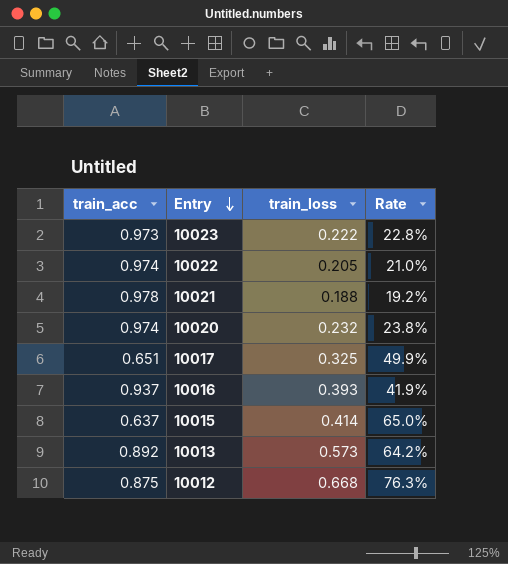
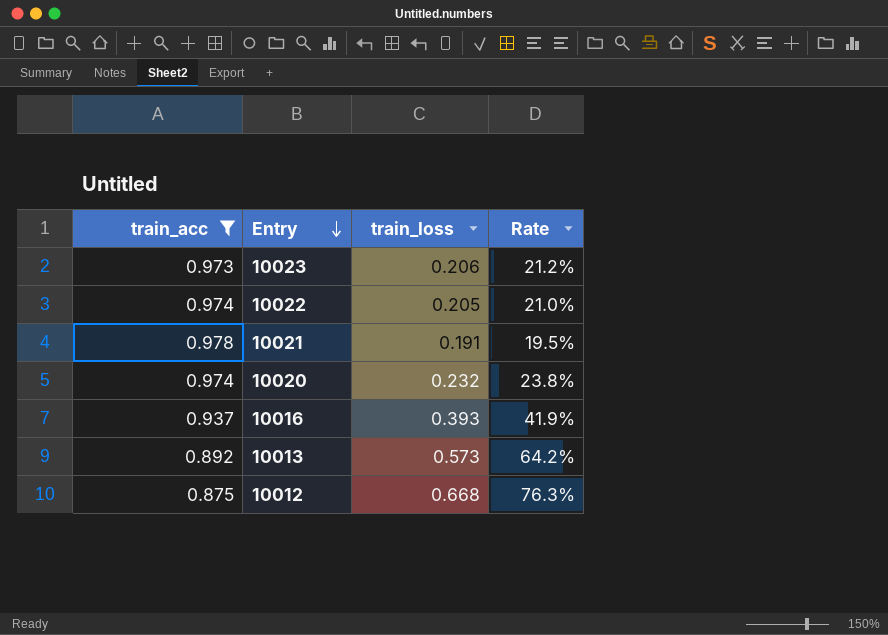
filter: none -> train_acc >= 0.875
10023 | train_loss: 0.222 -> 0.206
10023 | Rate: 22.8% -> 21.2%
10021 | train_loss: 0.188 -> 0.191
10021 | Rate: 19.2% -> 19.5%

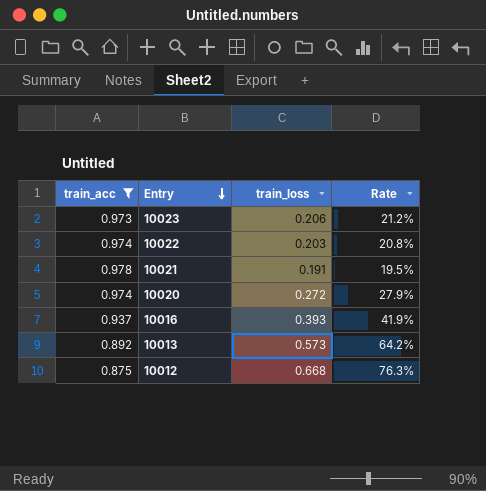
10022 | train_loss: 0.205 -> 0.203
10022 | Rate: 21.0% -> 20.8%
10020 | train_loss: 0.232 -> 0.272
10020 | Rate: 23.8% -> 27.9%

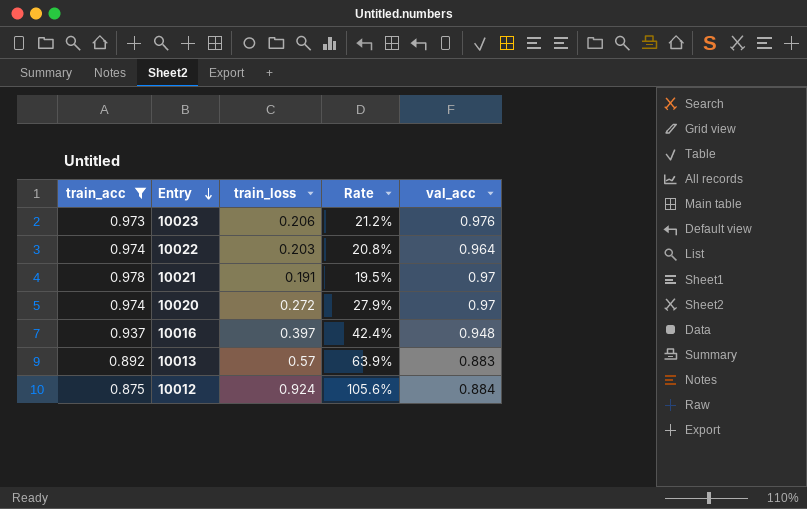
column val_acc | position: none -> 5
10016 | train_loss: 0.393 -> 0.397
10016 | Rate: 41.9% -> 42.4%
10013 | train_loss: 0.573 -> 0.57
10013 | Rate: 64.2% -> 63.9%
10012 | train_loss: 0.668 -> 0.924
10012 | Rate: 76.3% -> 105.6%

